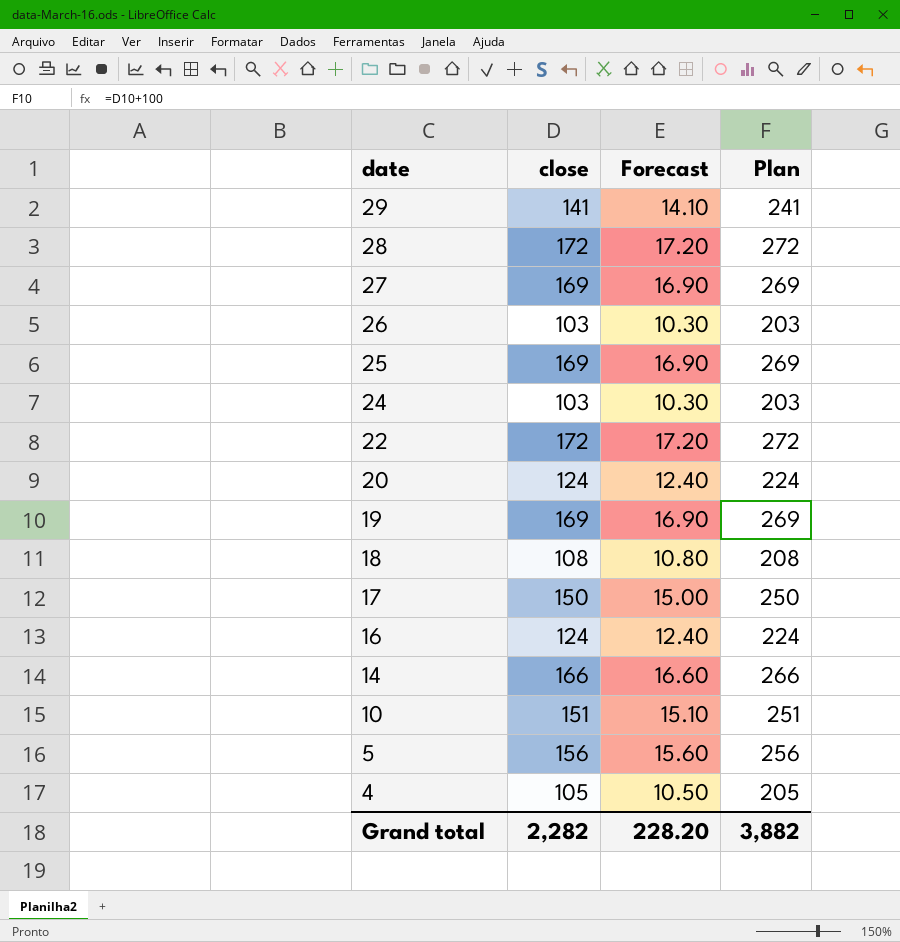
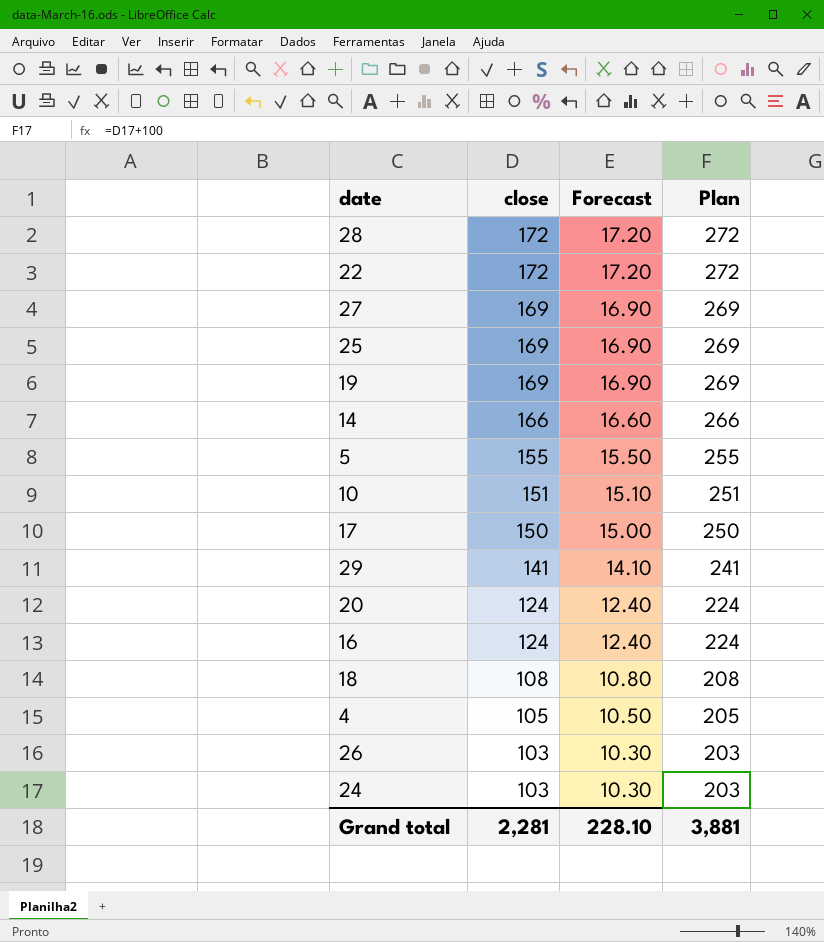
row order: date descending -> close descending
5 | close: 156 -> 155
5 | Forecast: 15.60 -> 15.50
5 | Plan: 256 -> 255
Grand total | close: 2,282 -> 2,281
Grand total | Forecast: 228.20 -> 228.10
Grand total | Plan: 3,882 -> 3,881

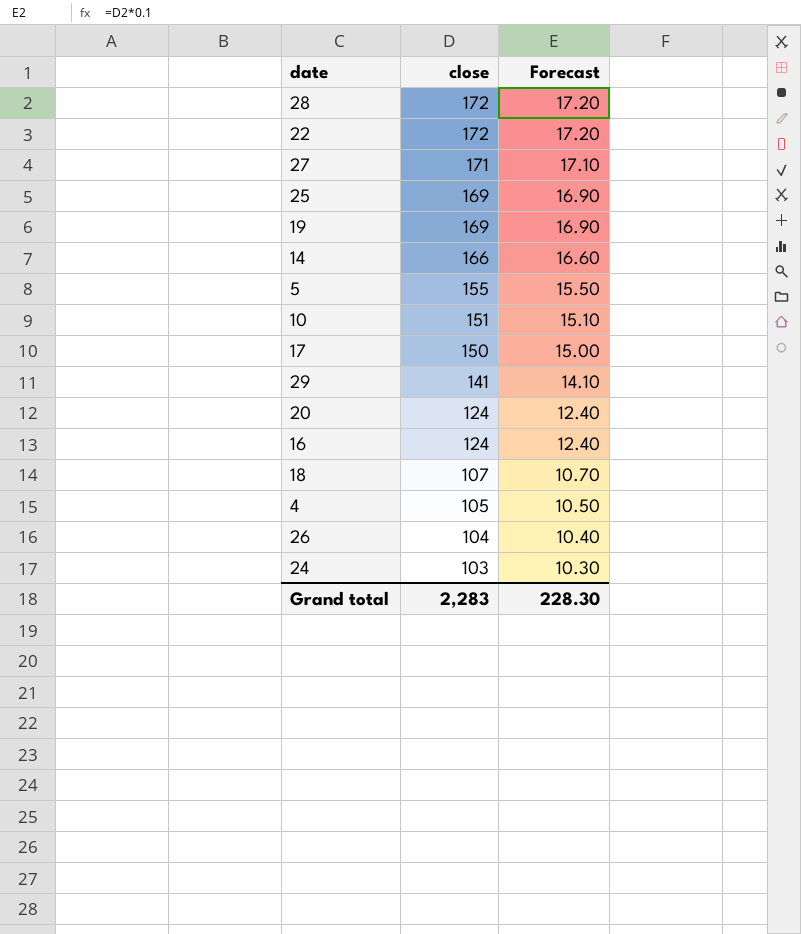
column Plan | formula: [close] + 100 -> none
27 | close: 169 -> 171
27 | Forecast: 16.90 -> 17.10
18 | close: 108 -> 107
18 | Forecast: 10.80 -> 10.70
26 | close: 103 -> 104
26 | Forecast: 10.30 -> 10.40
Grand total | close: 2,281 -> 2,283
Grand total | Forecast: 228.10 -> 228.30

